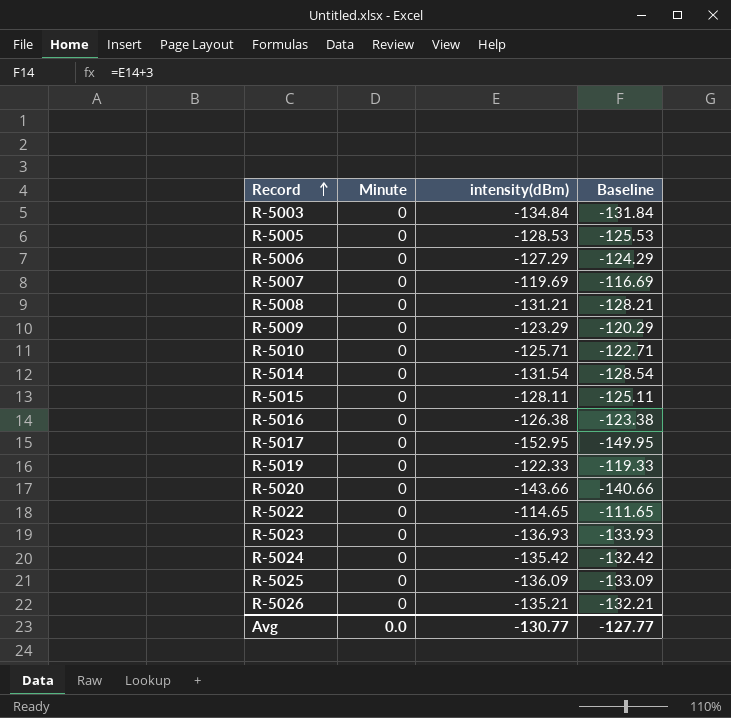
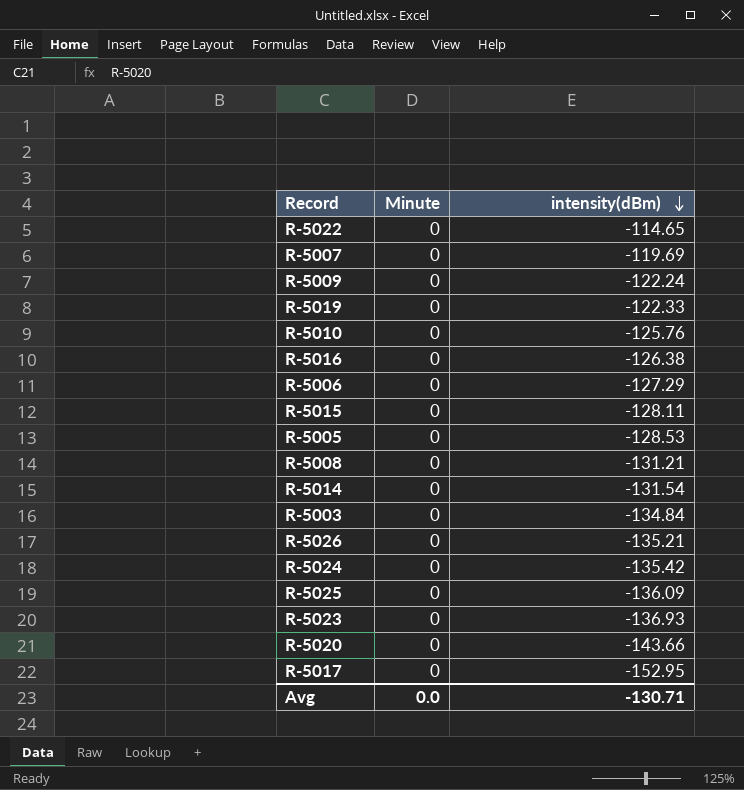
row order: Record ascending -> intensity(dBm) descending
column Baseline | formula: [intensity(dBm)] + 3 -> none
R-5009 | intensity(dBm): -123.29 -> -122.24
R-5010 | intensity(dBm): -125.71 -> -125.76
Avg | intensity(dBm): -130.77 -> -130.71

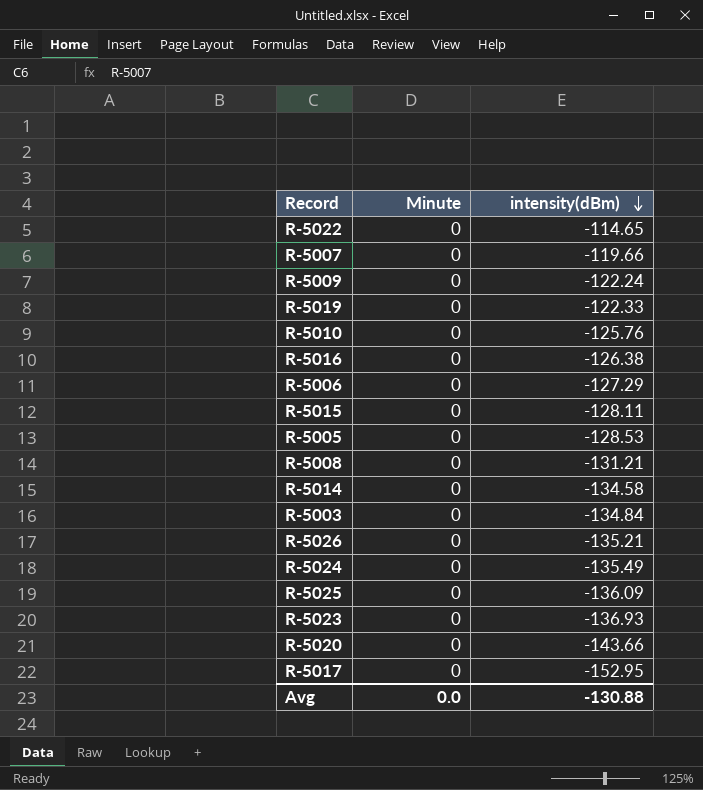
R-5007 | intensity(dBm): -119.69 -> -119.66
R-5014 | intensity(dBm): -131.54 -> -134.58
R-5024 | intensity(dBm): -135.42 -> -135.49
Avg | intensity(dBm): -130.71 -> -130.88

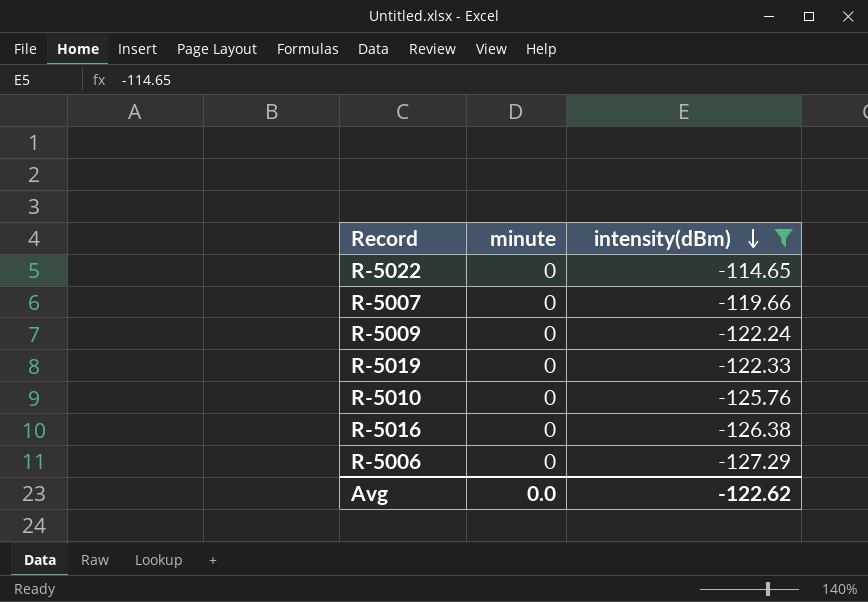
filter: none -> intensity(dBm) >= -127.29
column name: Minute -> minute
Avg | intensity(dBm): -130.88 -> -122.62

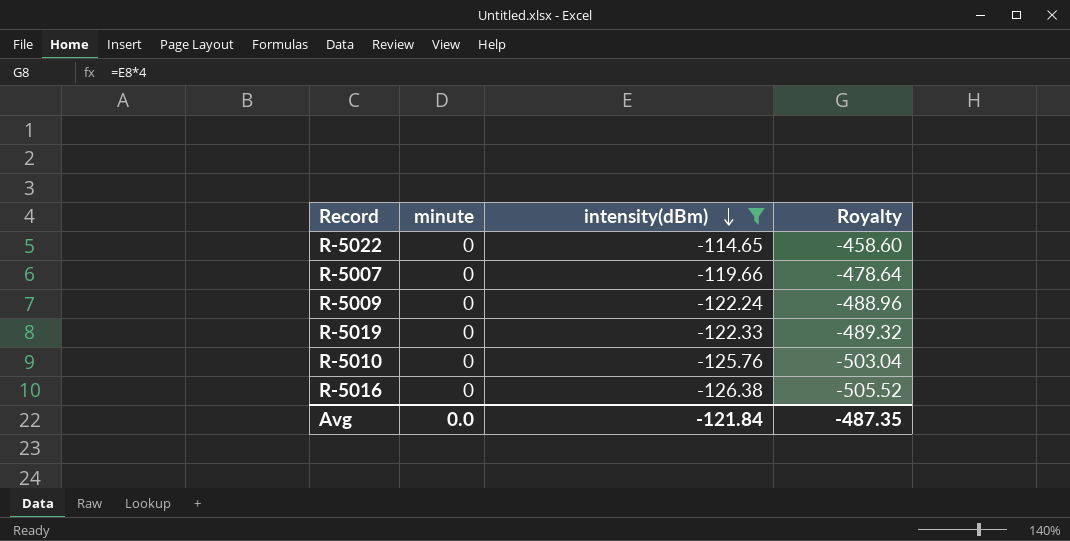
column Royalty | formula: none -> [intensity(dBm)] * 4
row R-5006: 0 | -127.29 -> none
Avg | intensity(dBm): -122.62 -> -121.84

